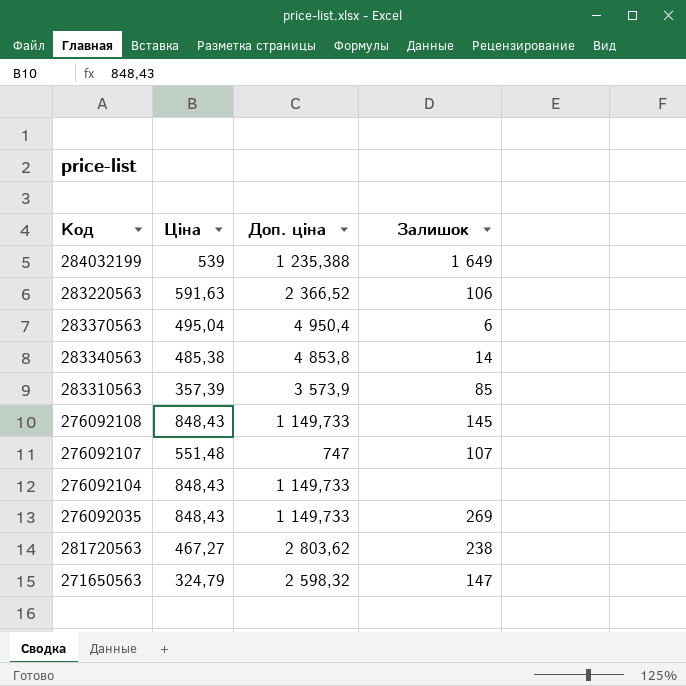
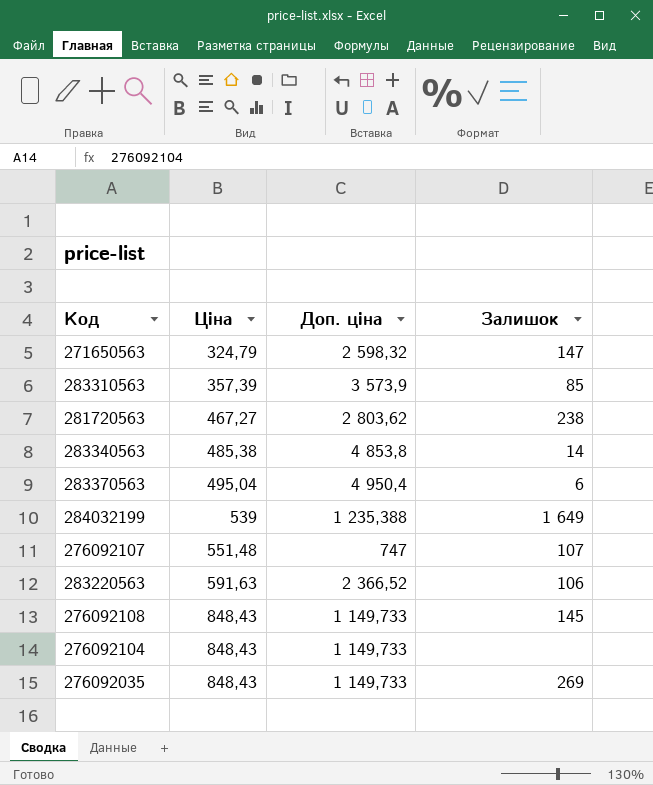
row order: none -> Ціна ascending

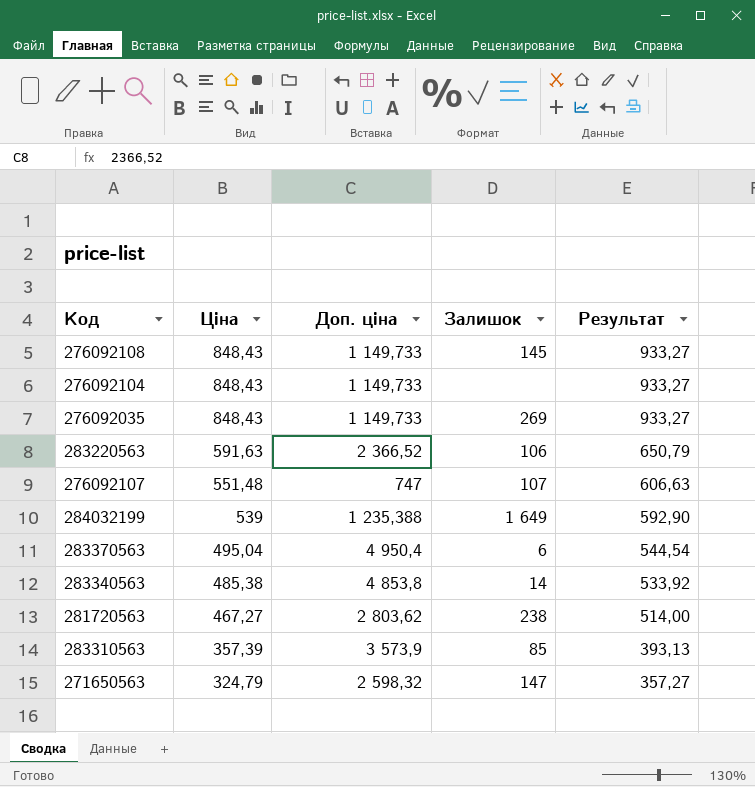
row order: Ціна ascending -> Ціна descending
column Результат | formula: none -> [Ціна] * 1,1

